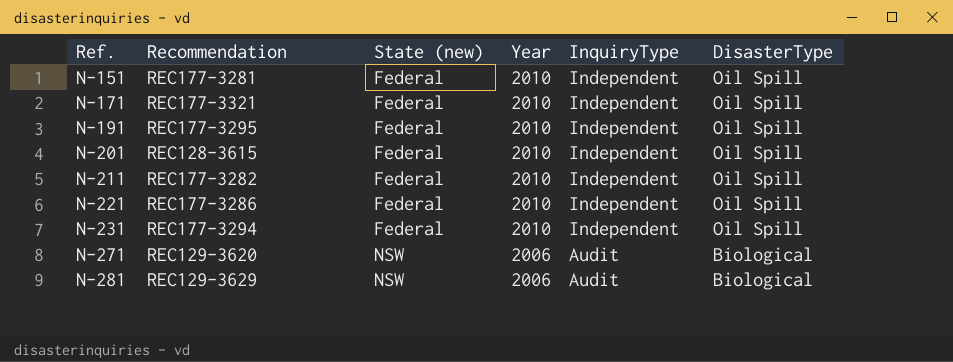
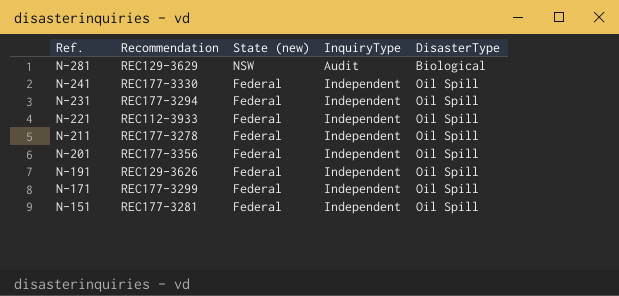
row order: Ref. ascending -> Ref. descending
column Year | position: 4 -> none
row N-271: REC129-3620 | NSW | 2006 | Audit | Biological -> none
row N-241: none -> REC177-3330 | Federal | Independent | Oil Spill
N-221 | Recommendation: REC177-3286 -> REC112-3933
N-211 | Recommendation: REC177-3282 -> REC177-3278
N-201 | Recommendation: REC128-3615 -> REC177-3356
N-191 | Recommendation: REC177-3295 -> REC129-3626
N-171 | Recommendation: REC177-3321 -> REC177-3299

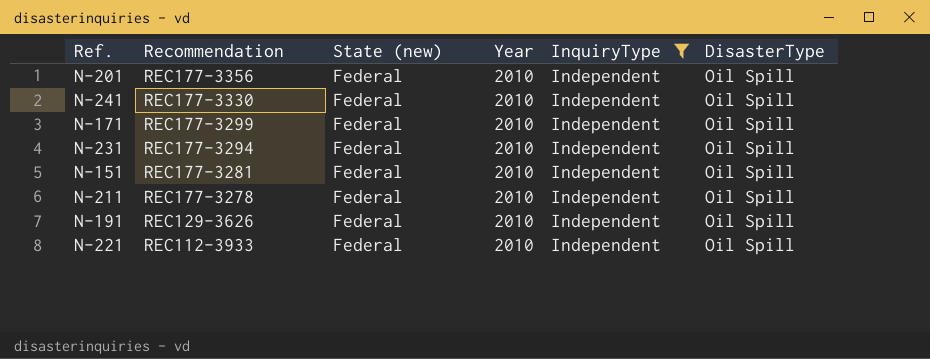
filter: none -> InquiryType = Independent
row order: Ref. descending -> Recommendation descending
column Year | position: none -> 4

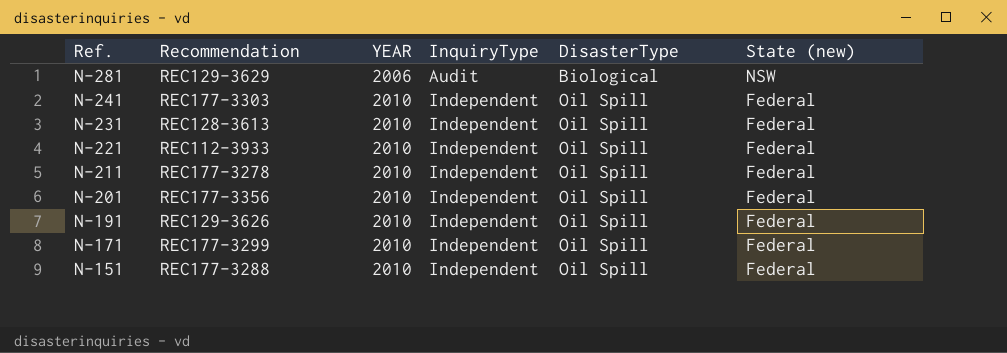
filter: InquiryType = Independent -> none
row order: Recommendation descending -> Ref. descending
column name: Year -> YEAR
column State (new) | position: 3 -> 6
N-241 | Recommendation: REC177-3330 -> REC177-3303
N-231 | Recommendation: REC177-3294 -> REC128-3613
N-151 | Recommendation: REC177-3281 -> REC177-3288

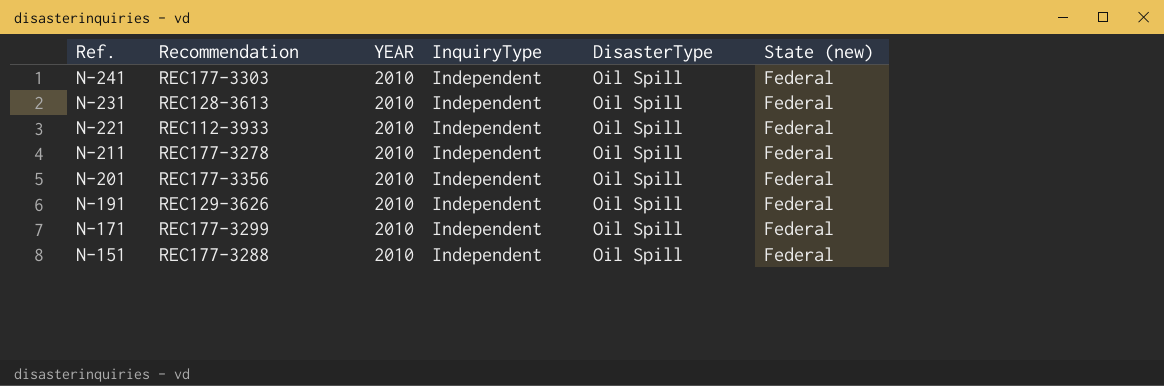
row N-281: REC129-3629 | 2006 | Audit | Biological | NSW -> none

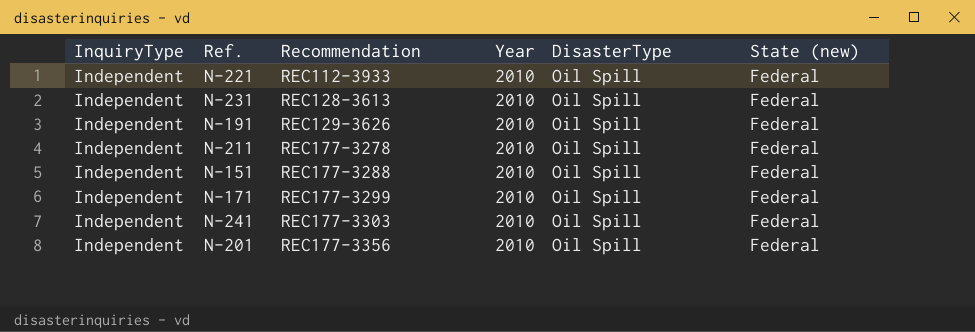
row order: Ref. descending -> Recommendation ascending
column InquiryType | position: 4 -> 1
column name: YEAR -> Year

